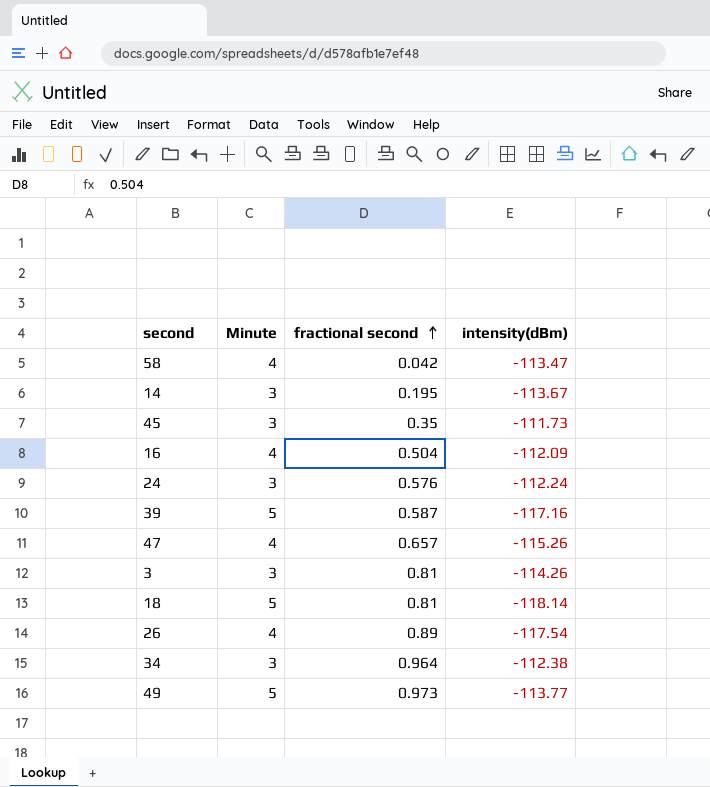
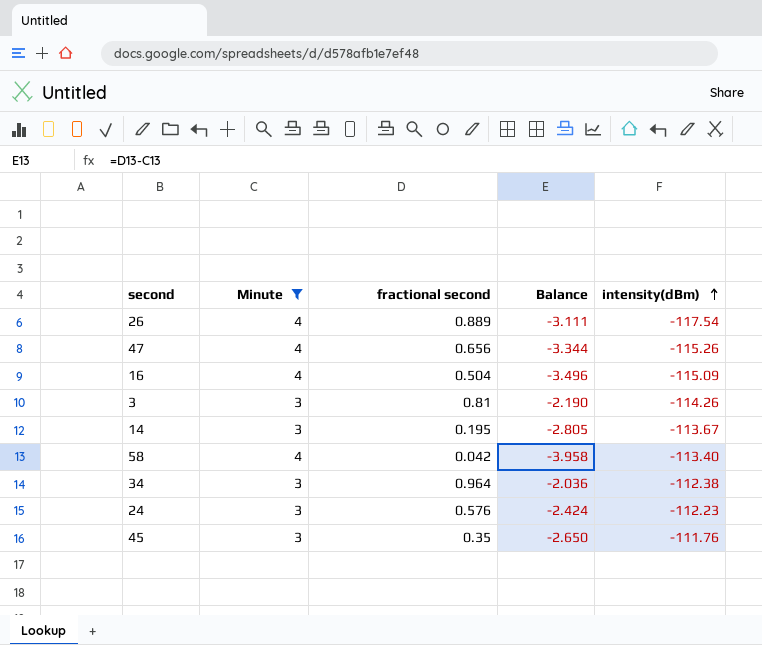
filter: none -> Minute != 5
row order: fractional second ascending -> intensity(dBm) ascending
column Balance | formula: none -> [fractional second] - [Minute]
26 | fractional second: 0.89 -> 0.889
47 | fractional second: 0.657 -> 0.656
16 | intensity(dBm): -112.09 -> -115.09
58 | intensity(dBm): -113.47 -> -113.40
24 | intensity(dBm): -112.24 -> -112.23
45 | intensity(dBm): -111.73 -> -111.76

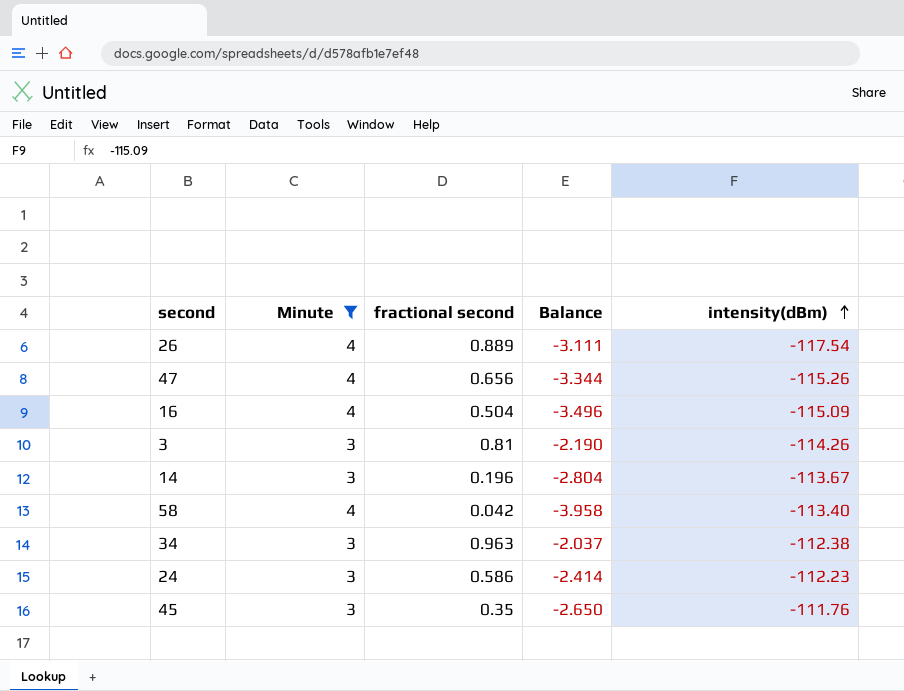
14 | fractional second: 0.195 -> 0.196
14 | Balance: -2.805 -> -2.804
34 | fractional second: 0.964 -> 0.963
34 | Balance: -2.036 -> -2.037
24 | fractional second: 0.576 -> 0.586
24 | Balance: -2.424 -> -2.414

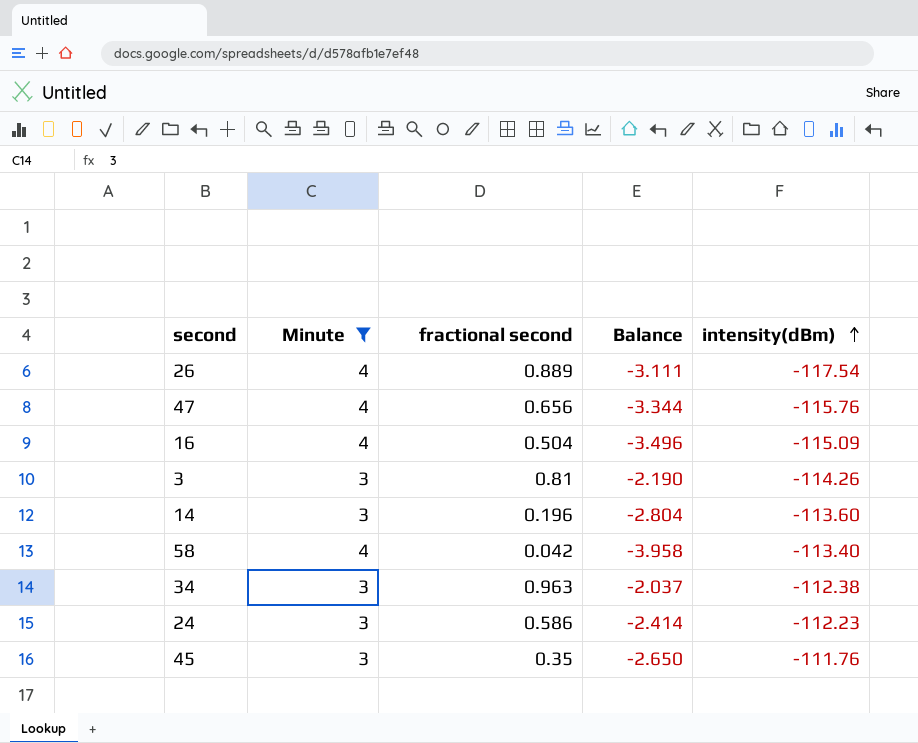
47 | intensity(dBm): -115.26 -> -115.76
14 | intensity(dBm): -113.67 -> -113.60

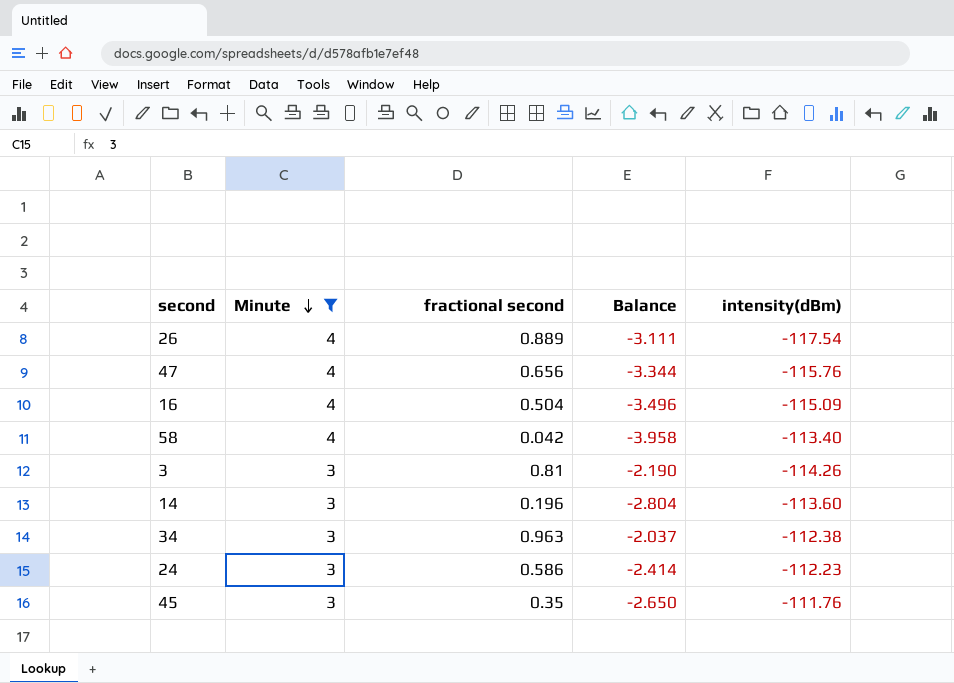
row order: intensity(dBm) ascending -> Minute descending

